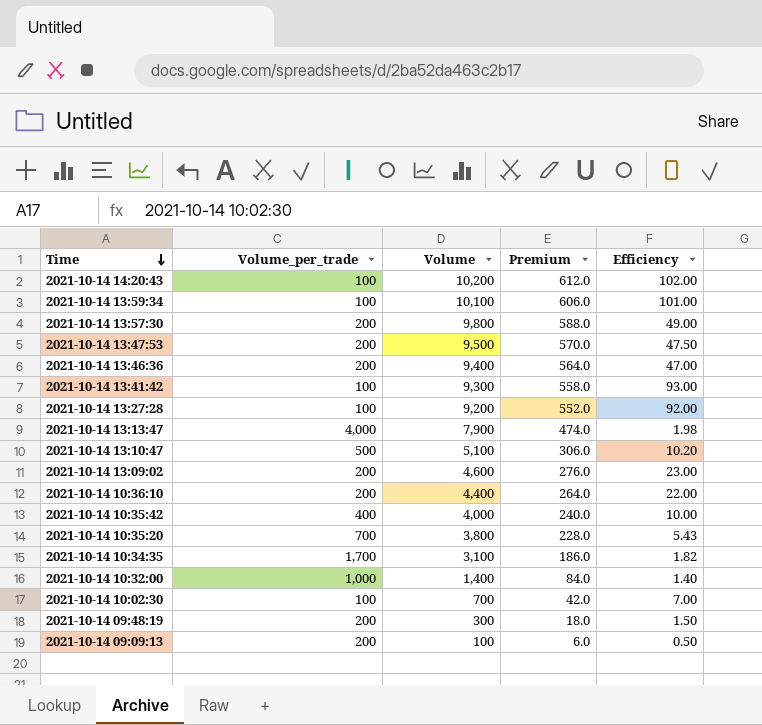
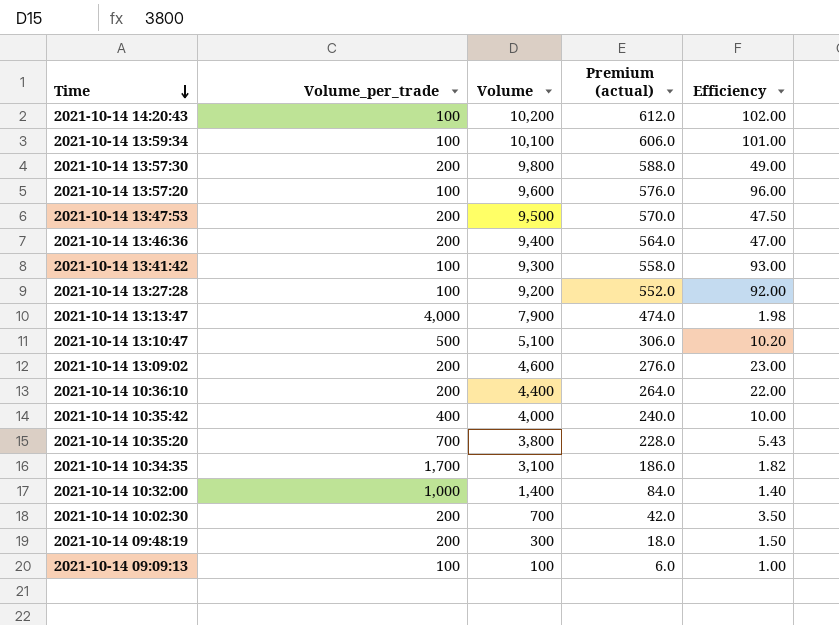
column name: Premium -> Premium (actual)
row 2021-10-14 13:57:20: none -> 100 | 9,600 | 576.0 | 96.00
2021-10-14 10:02:30 | Volume_per_trade: 100 -> 200
2021-10-14 10:02:30 | Efficiency: 7.00 -> 3.50
2021-10-14 09:09:13 | Volume_per_trade: 200 -> 100
2021-10-14 09:09:13 | Efficiency: 0.50 -> 1.00

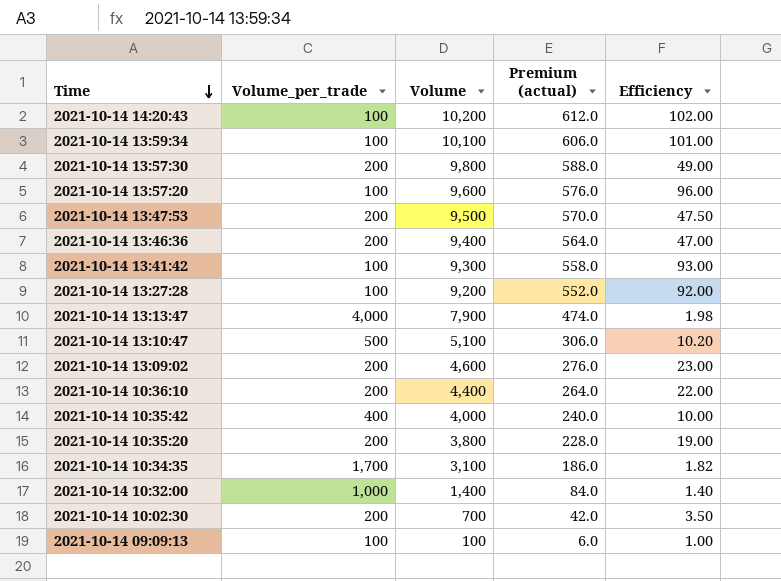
row 2021-10-14 09:48:19: 200 | 300 | 18.0 | 1.50 -> none
2021-10-14 10:35:20 | Volume_per_trade: 700 -> 200
2021-10-14 10:35:20 | Efficiency: 5.43 -> 19.00

